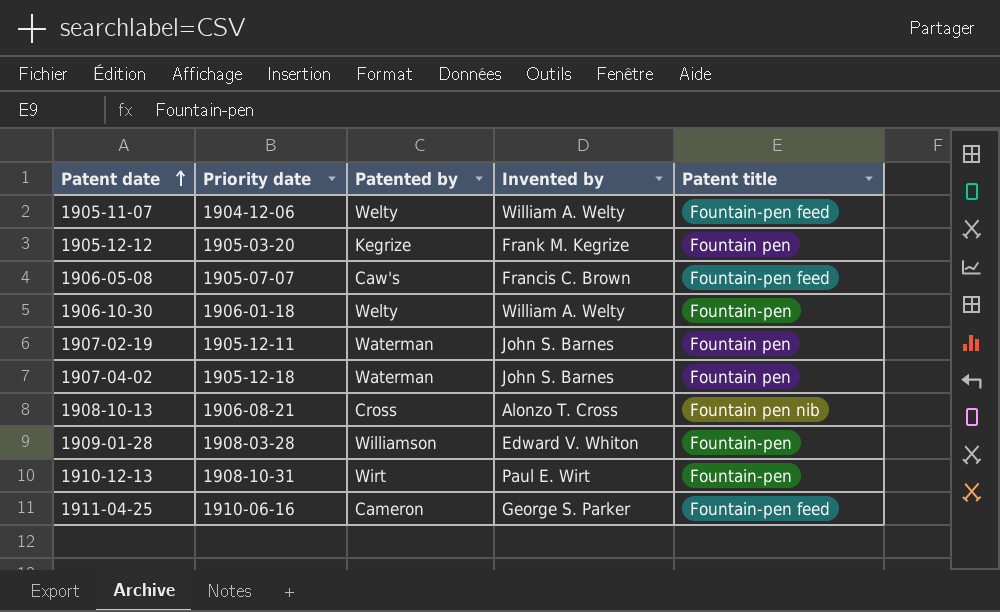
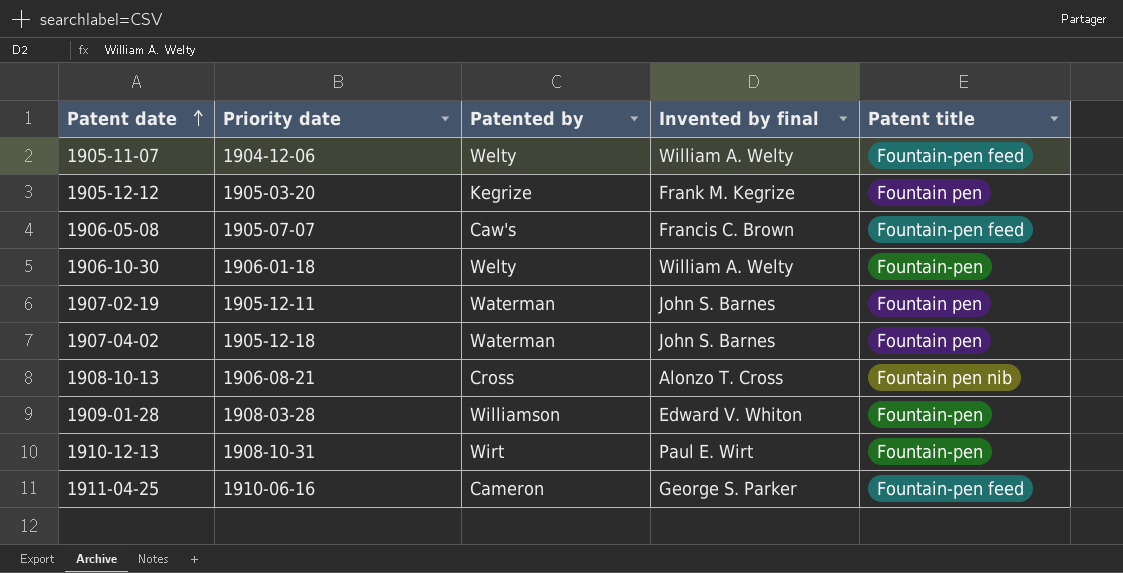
column name: Invented by -> Invented by final

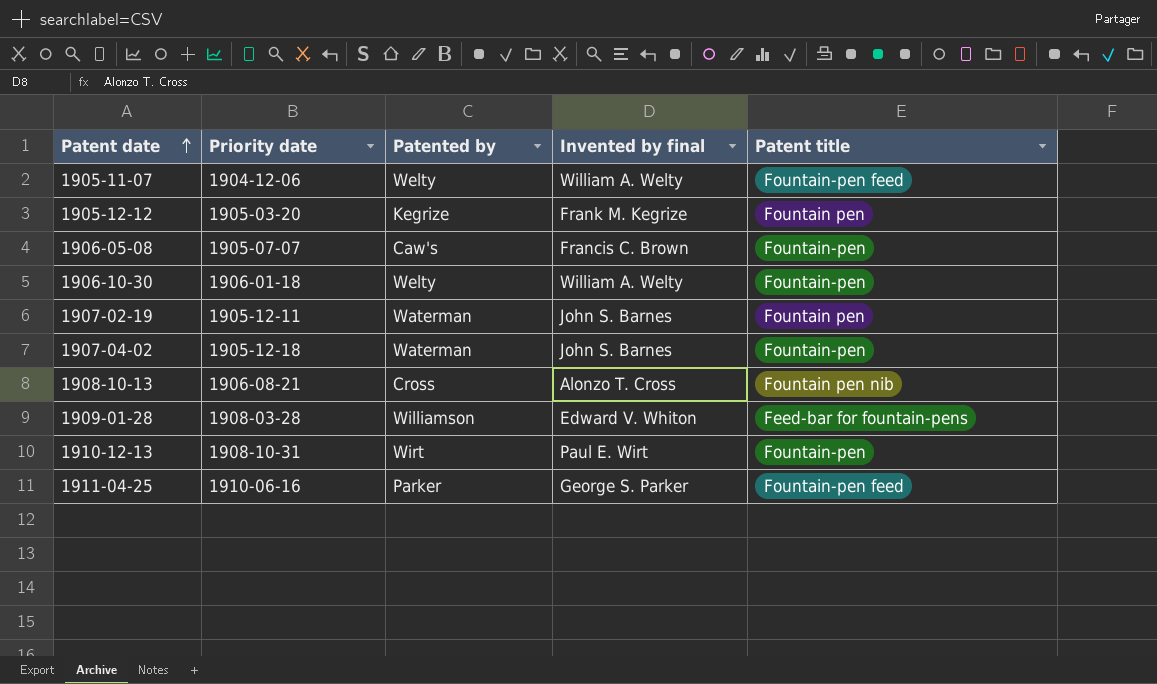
1906-05-08 | Patent title: Fountain-pen feed -> Fountain-pen
1907-04-02 | Patent title: Fountain pen -> Fountain-pen
1909-01-28 | Patent title: Fountain-pen -> Feed-bar for fountain-pens
1911-04-25 | Patented by: Cameron -> Parker

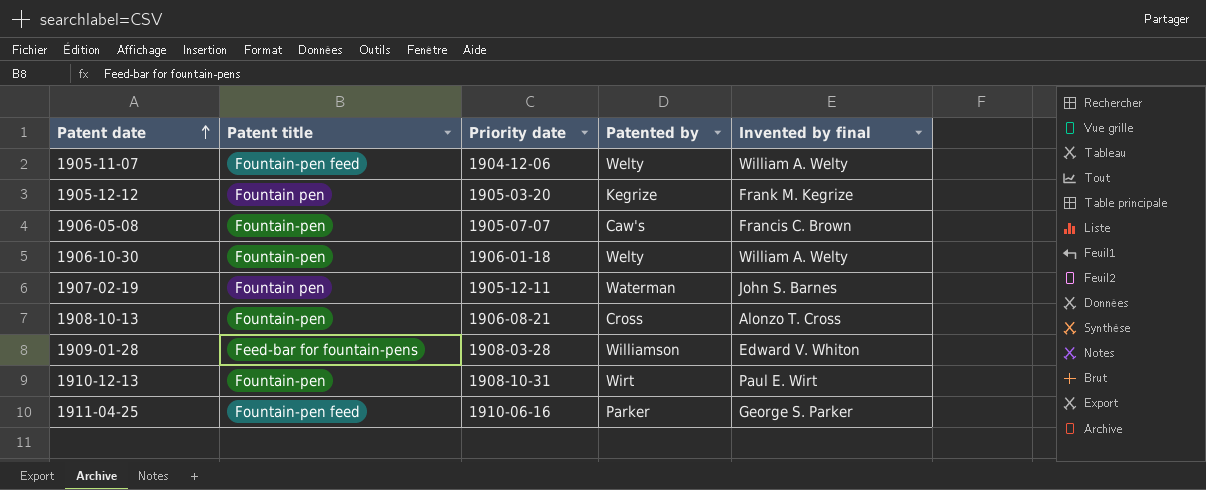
column Patent title | position: 5 -> 2
row 1907-04-02: 1905-12-18 | Waterman | John S. Barnes | Fountain-pen -> none
1908-10-13 | Patent title: Fountain pen nib -> Fountain-pen

